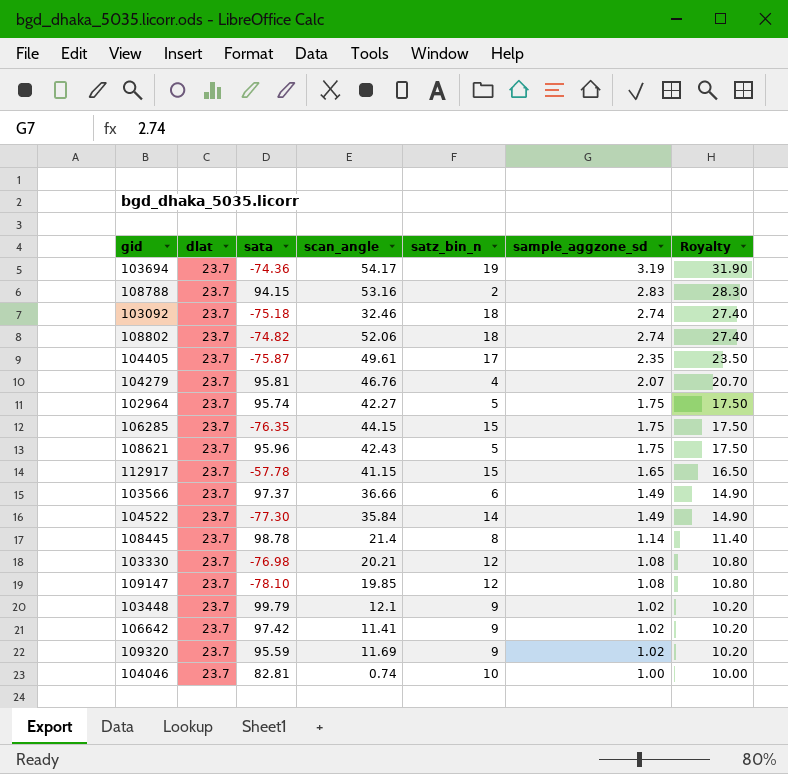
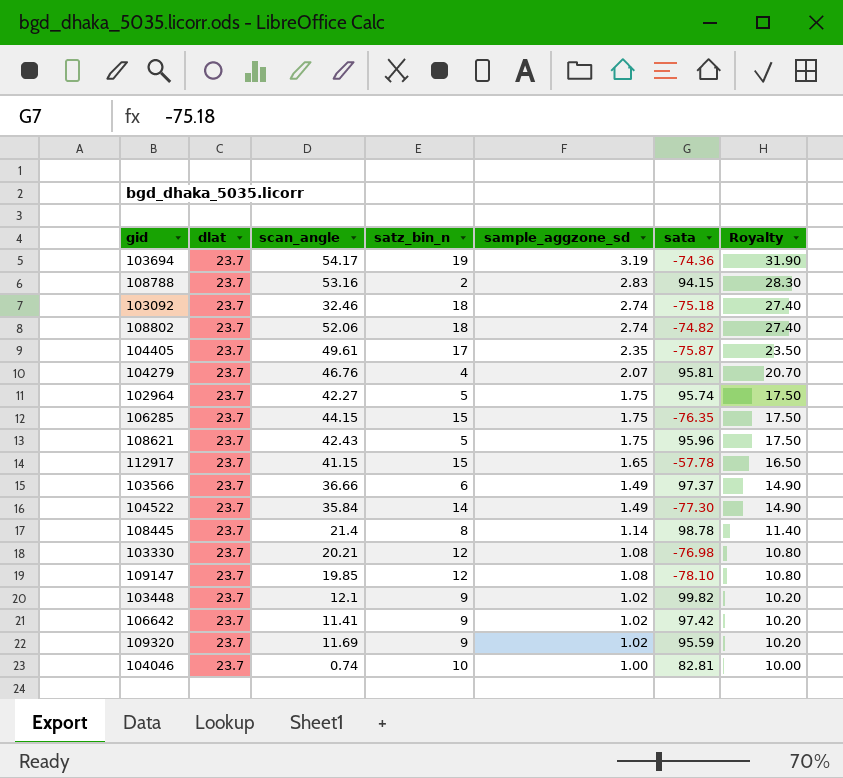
column sata | position: 3 -> 6
103448 | sata: 99.79 -> 99.82

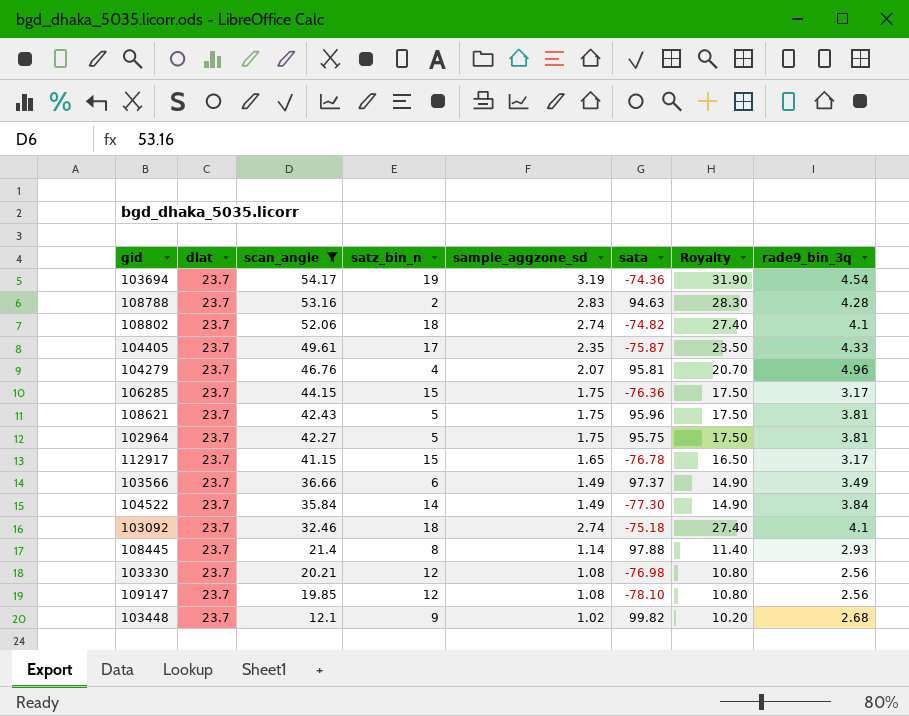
filter: none -> scan_angle >= 12.1
row order: sample_aggzone_sd descending -> scan_angle descending
column rade9_bin_3q | position: none -> 8
108788 | sata: 94.15 -> 94.63
106285 | sata: -76.35 -> -76.36
102964 | sata: 95.74 -> 95.75
112917 | sata: -57.78 -> -76.78
108445 | sata: 98.78 -> 97.88

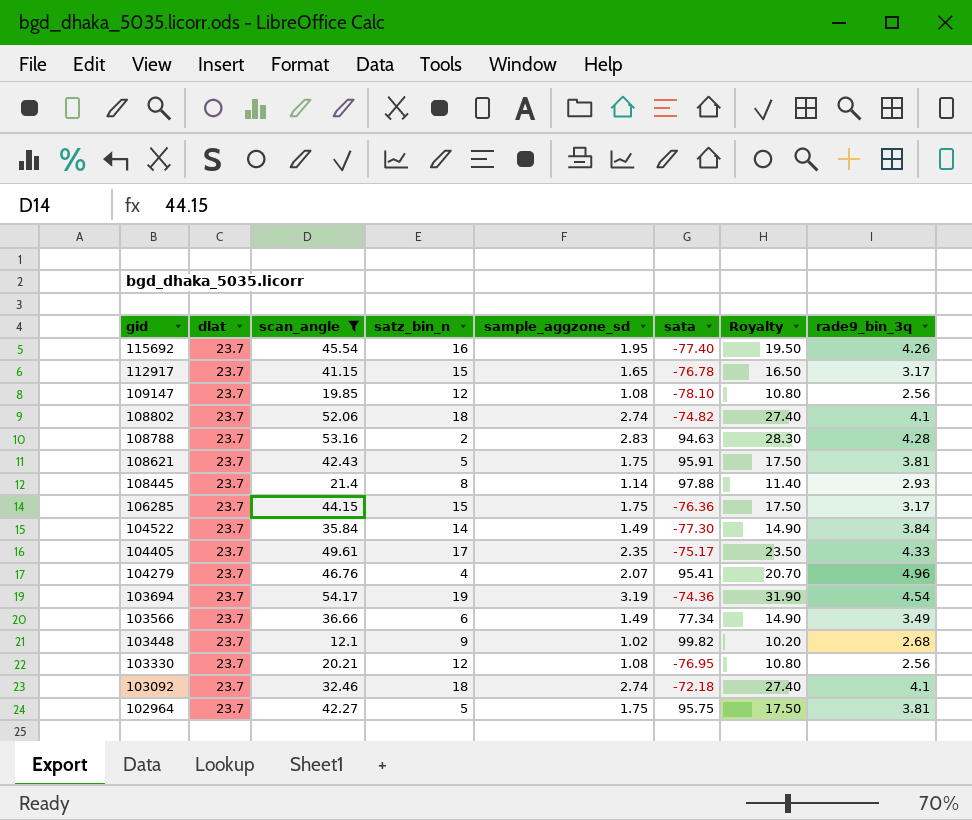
row order: scan_angle descending -> gid descending
row 115692: none -> 23.7 | 45.54 | 16 | 1.95 | -77.40 | 19.50 | 4.26
108621 | sata: 95.96 -> 95.91
104405 | sata: -75.87 -> -75.17
104279 | sata: 95.81 -> 95.41
103566 | sata: 97.37 -> 77.34
103330 | sata: -76.98 -> -76.95
103092 | sata: -75.18 -> -72.18

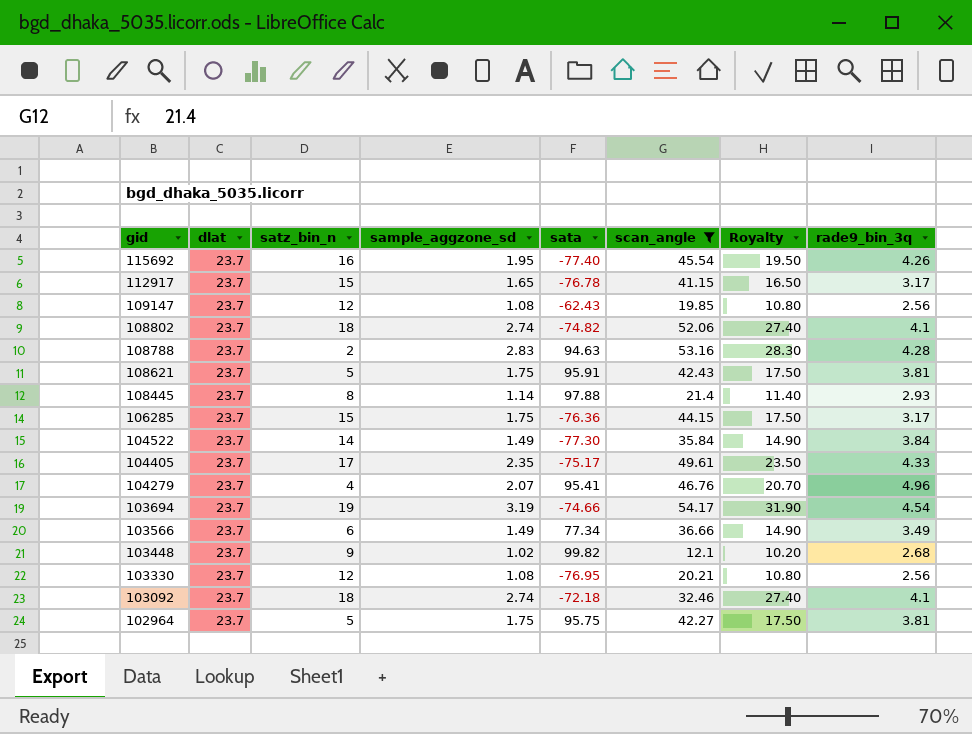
column scan_angle | position: 3 -> 6
109147 | sata: -78.10 -> -62.43
103694 | sata: -74.36 -> -74.66

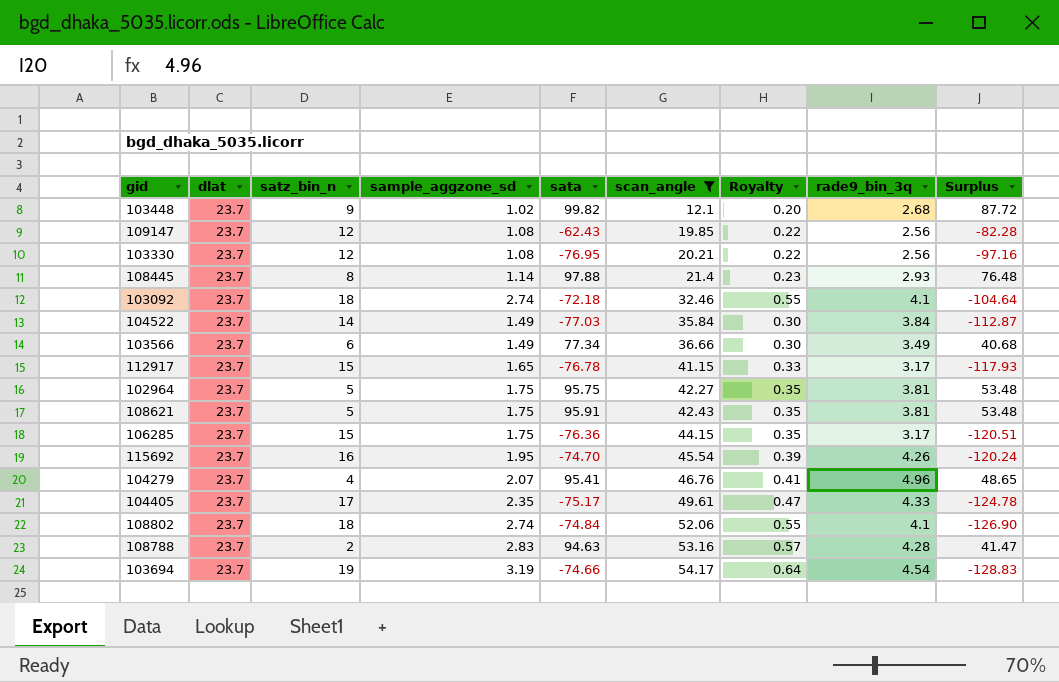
row order: gid descending -> scan_angle ascending
column Royalty | formula: [sample_aggzone_sd] * 10 -> [sample_aggzone_sd] * 0.2
column Surplus | formula: none -> [sata] - [scan_angle]
104522 | sata: -77.30 -> -77.03
115692 | sata: -77.40 -> -74.70
108802 | sata: -74.82 -> -74.84

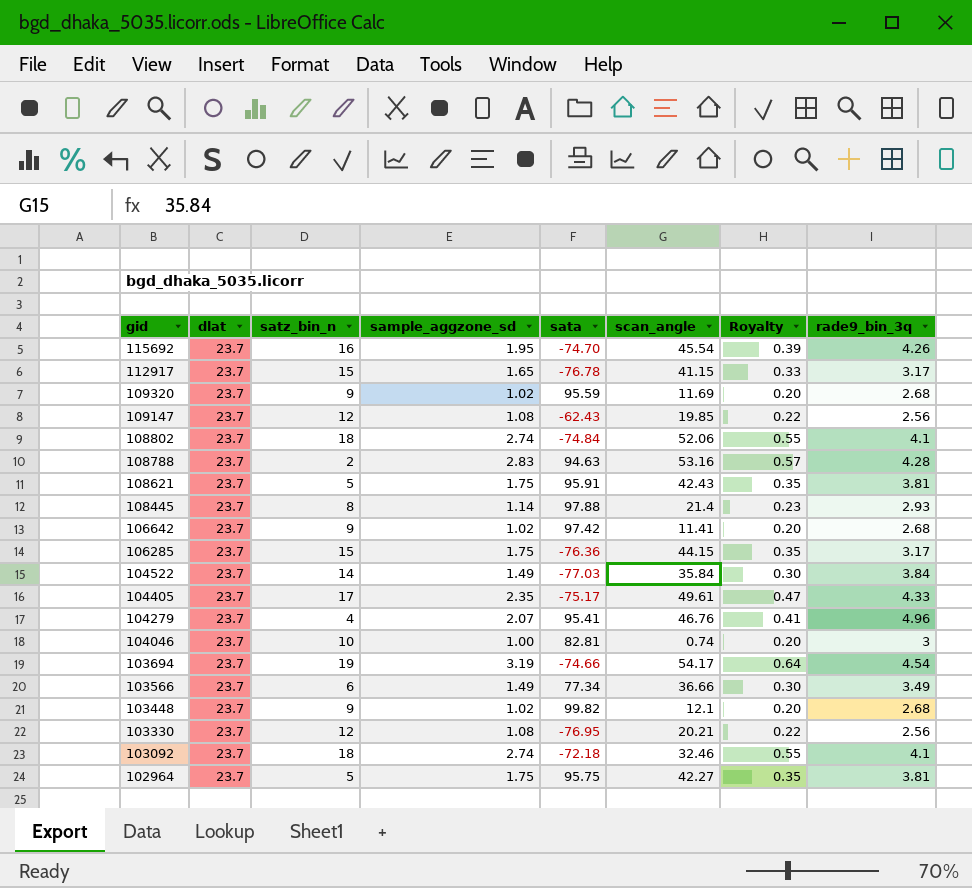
filter: scan_angle >= 12.1 -> none
row order: scan_angle ascending -> gid descending
column Surplus | formula: [sata] - [scan_angle] -> none

